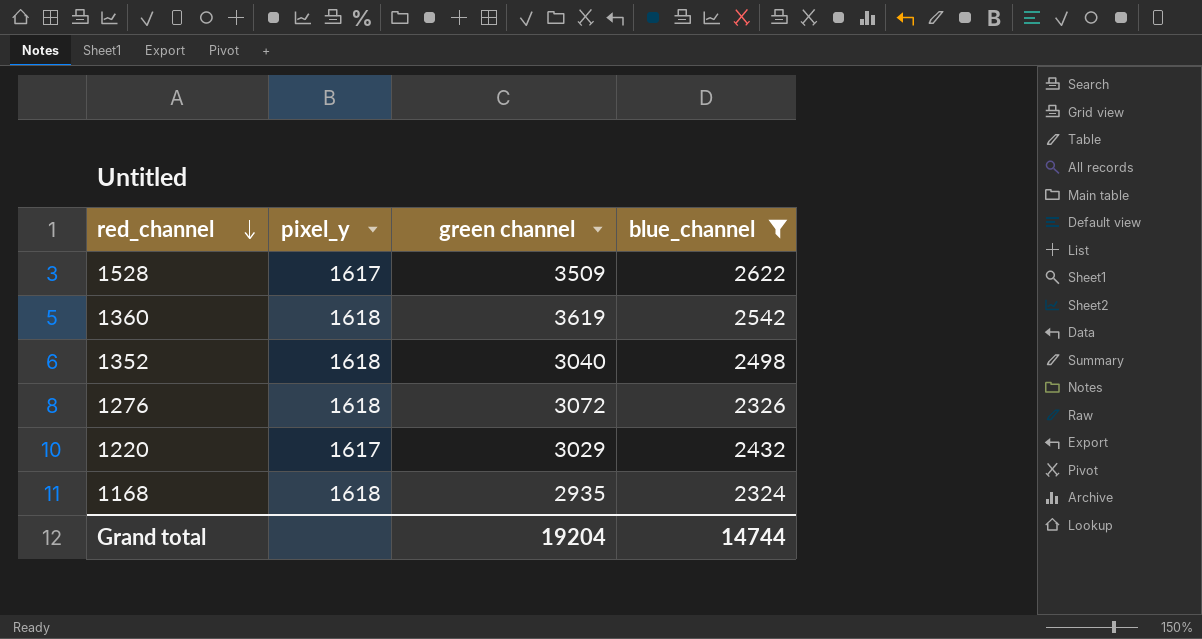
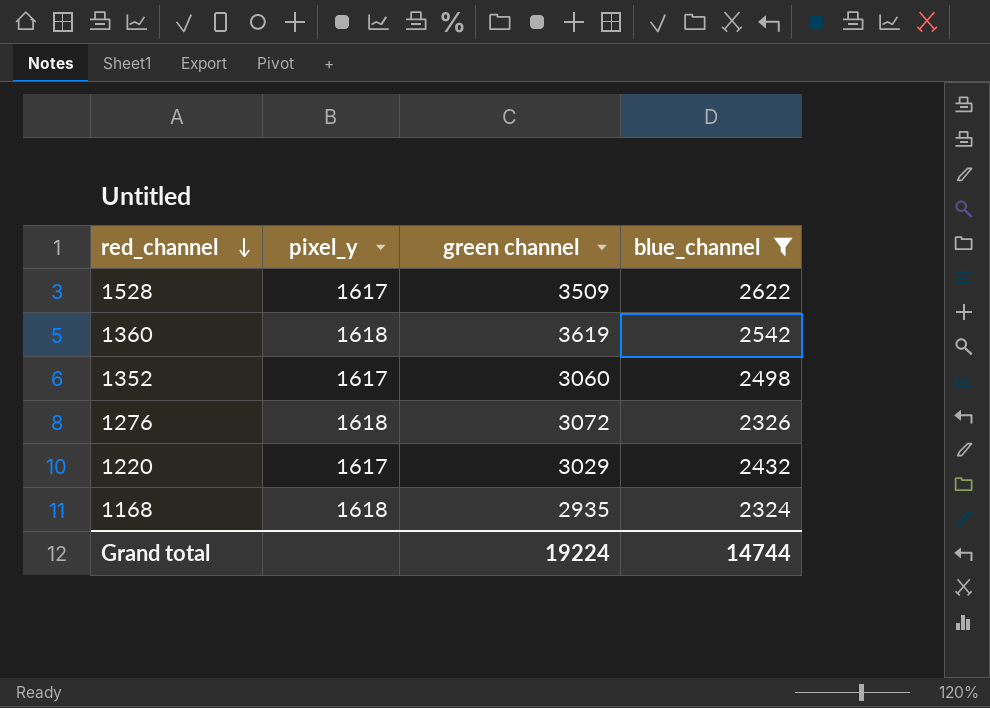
1352 | pixel_y: 1618 -> 1617
1352 | green channel: 3040 -> 3060
Grand total | green channel: 19204 -> 19224

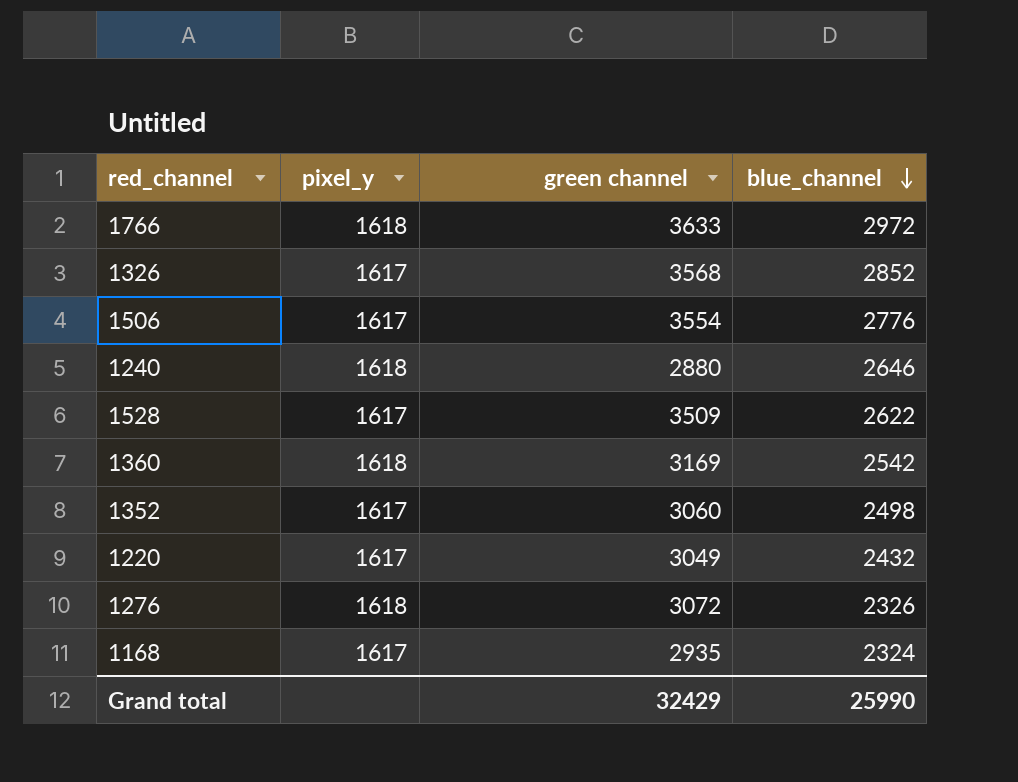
filter: blue_channel <= 2622 -> none
row order: red_channel descending -> blue_channel descending
1360 | green channel: 3619 -> 3169
1220 | green channel: 3029 -> 3049
1168 | pixel_y: 1618 -> 1617
Grand total | green channel: 19224 -> 32429
Grand total | blue_channel: 14744 -> 25990

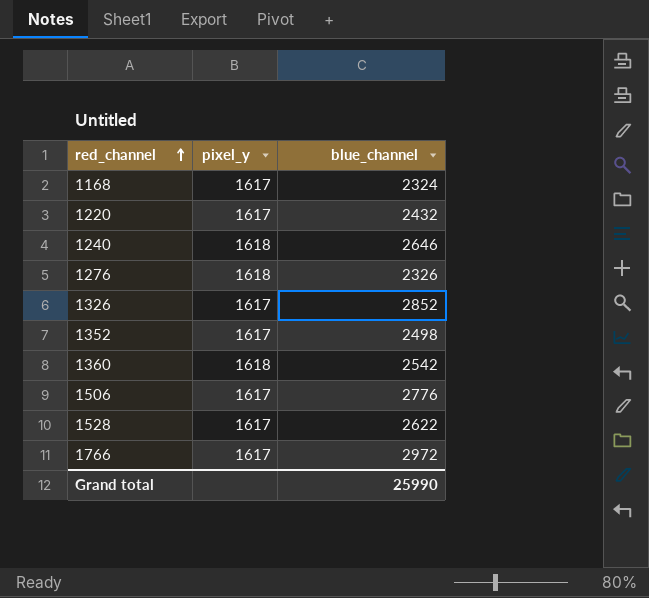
row order: blue_channel descending -> red_channel ascending
column green channel | position: 3 -> none
1766 | pixel_y: 1618 -> 1617

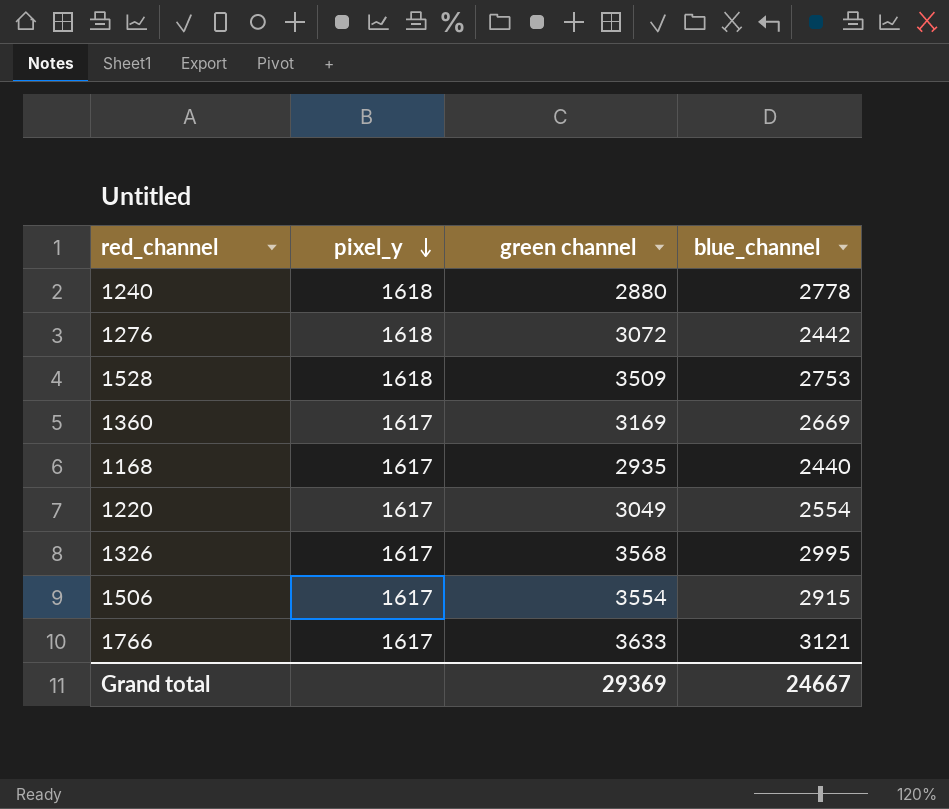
row order: red_channel ascending -> pixel_y descending
column green channel | position: none -> 3
row 1352: 1617 | 2498 -> none
1240 | blue_channel: 2646 -> 2778
1276 | blue_channel: 2326 -> 2442
1528 | pixel_y: 1617 -> 1618
1528 | blue_channel: 2622 -> 2753
1360 | pixel_y: 1618 -> 1617
1360 | blue_channel: 2542 -> 2669
1168 | blue_channel: 2324 -> 2440
1220 | blue_channel: 2432 -> 2554
1326 | blue_channel: 2852 -> 2995
1506 | blue_channel: 2776 -> 2915
1766 | blue_channel: 2972 -> 3121
Grand total | blue_channel: 25990 -> 24667

